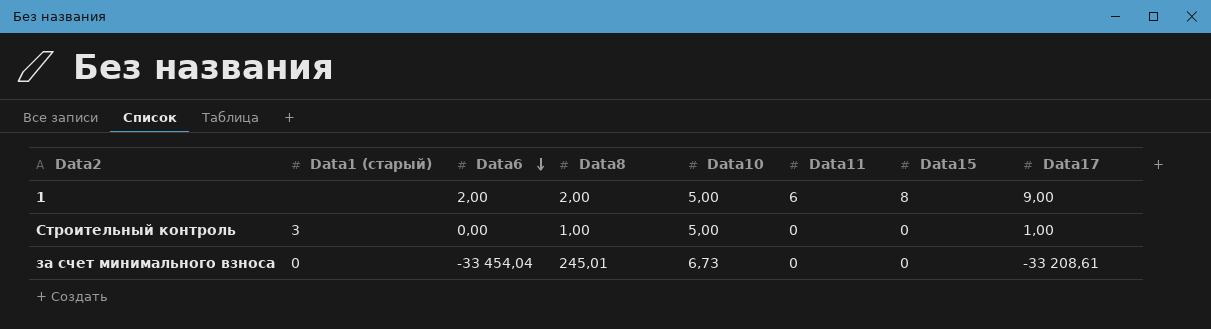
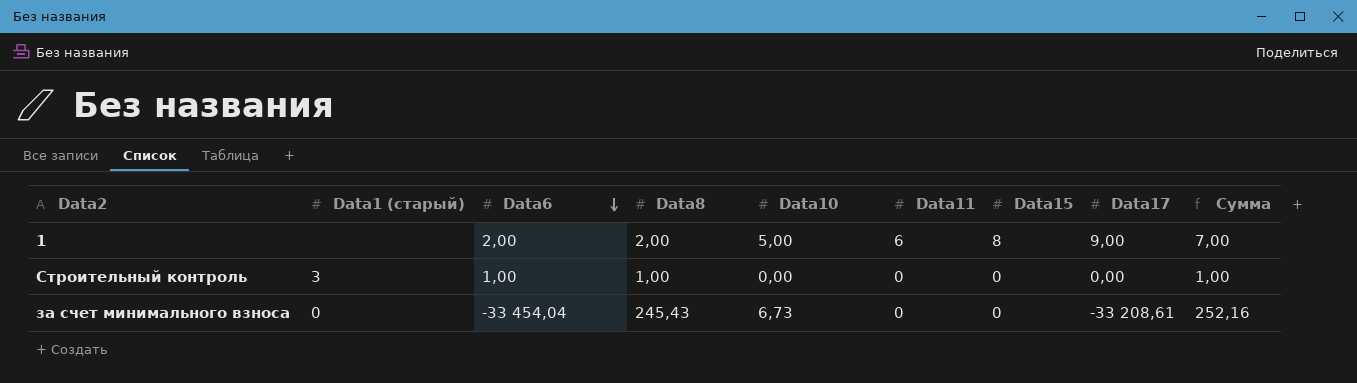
column Сумма | formula: none -> [Data8] + [Data10]
Строительный контроль | Data6: 0,00 -> 1,00
Строительный контроль | Data10: 5,00 -> 0,00
Строительный контроль | Data17: 1,00 -> 0,00
за счет минимального взноса | Data8: 245,01 -> 245,43

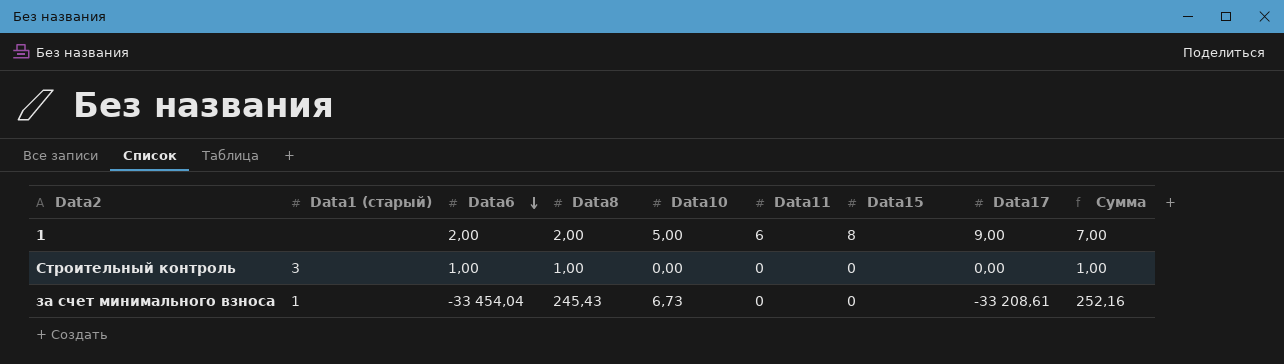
за счет минимального взноса | Data1 (старый): 0 -> 1

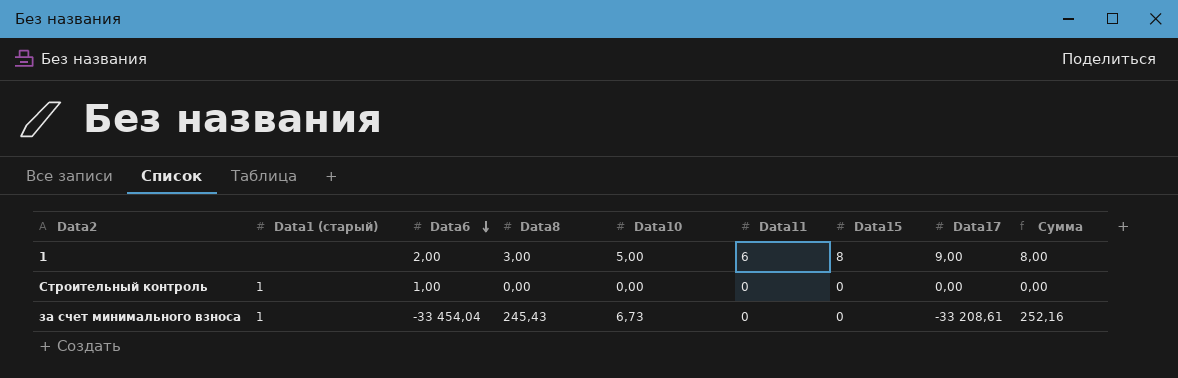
1 | Data8: 2,00 -> 3,00
1 | Сумма: 7,00 -> 8,00
Строительный контроль | Data1 (старый): 3 -> 1
Строительный контроль | Data8: 1,00 -> 0,00
Строительный контроль | Сумма: 1,00 -> 0,00

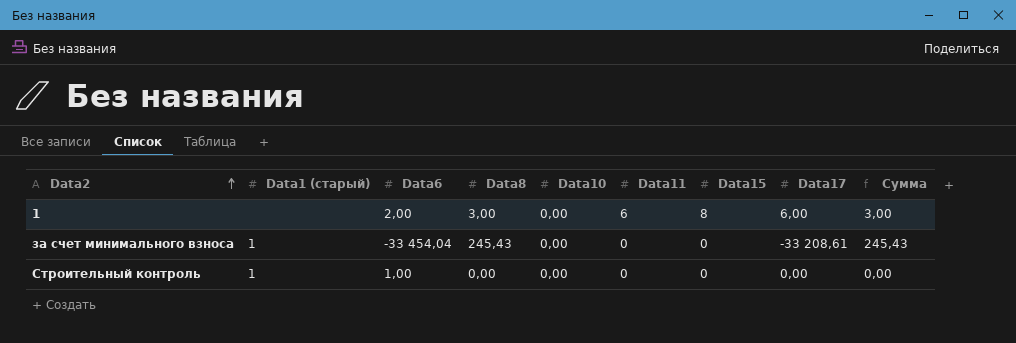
row order: Data6 descending -> Data2 ascending
1 | Data10: 5,00 -> 0,00
1 | Data17: 9,00 -> 6,00
1 | Сумма: 8,00 -> 3,00
за счет минимального взноса | Data10: 6,73 -> 0,00
за счет минимального взноса | Сумма: 252,16 -> 245,43

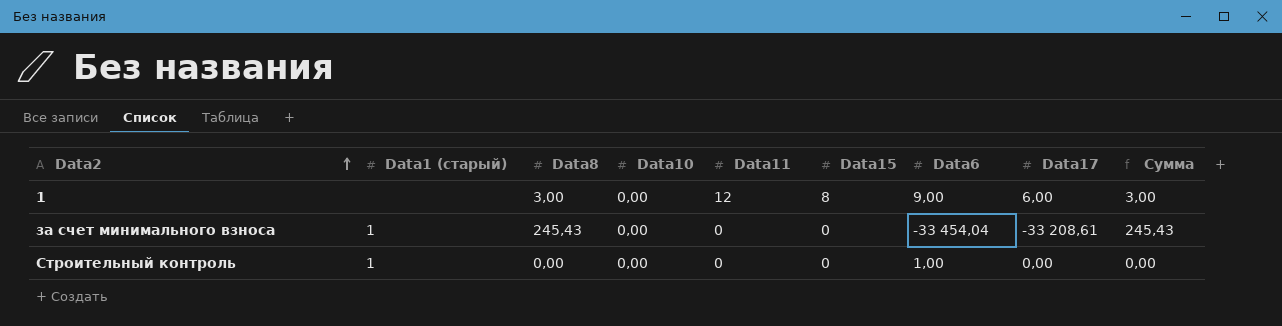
column Data6 | position: 3 -> 7
1 | Data11: 6 -> 12
1 | Data6: 2,00 -> 9,00

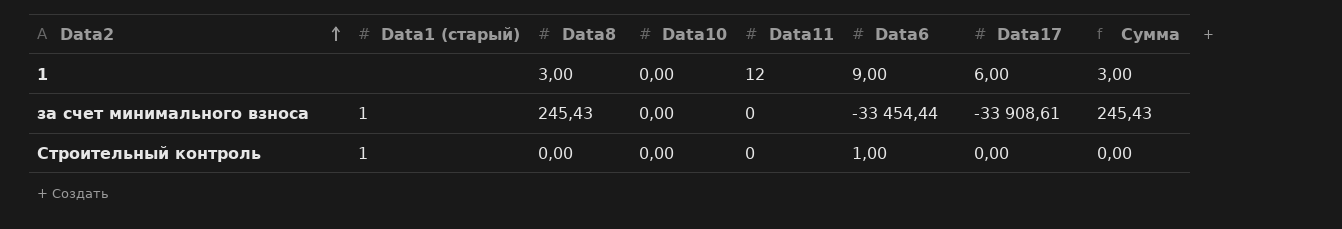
column Data15 | position: 6 -> none
за счет минимального взноса | Data6: -33 454,04 -> -33 454,44
за счет минимального взноса | Data17: -33 208,61 -> -33 908,61

